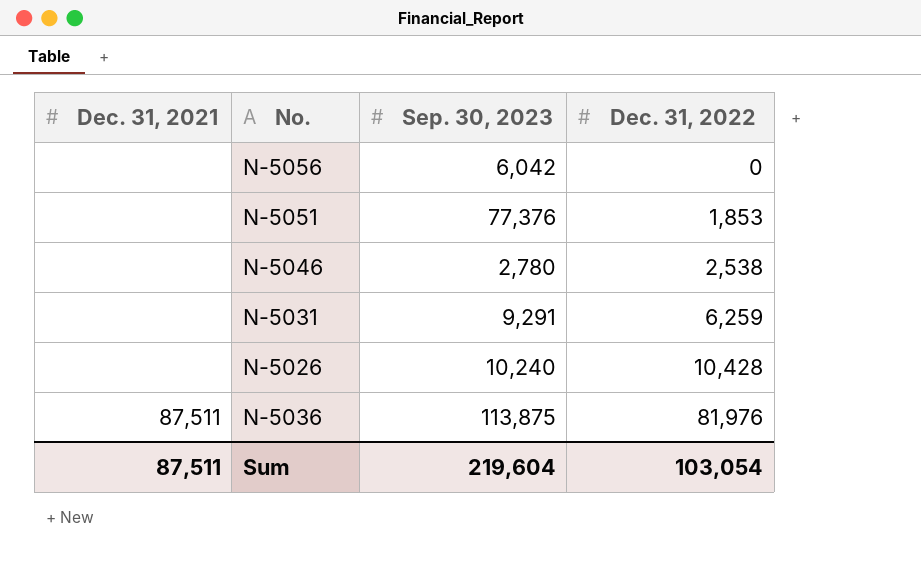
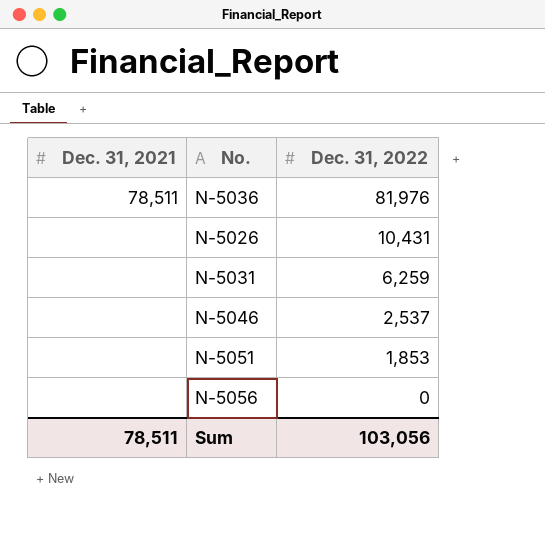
row order: Dec. 31, 2022 ascending -> Dec. 31, 2022 descending
column Sep. 30, 2023 | position: 3 -> none
N-5036 | Dec. 31, 2021: 87,511 -> 78,511
N-5026 | Dec. 31, 2022: 10,428 -> 10,431
N-5046 | Dec. 31, 2022: 2,538 -> 2,537
Sum | Dec. 31, 2021: 87,511 -> 78,511
Sum | Dec. 31, 2022: 103,054 -> 103,056

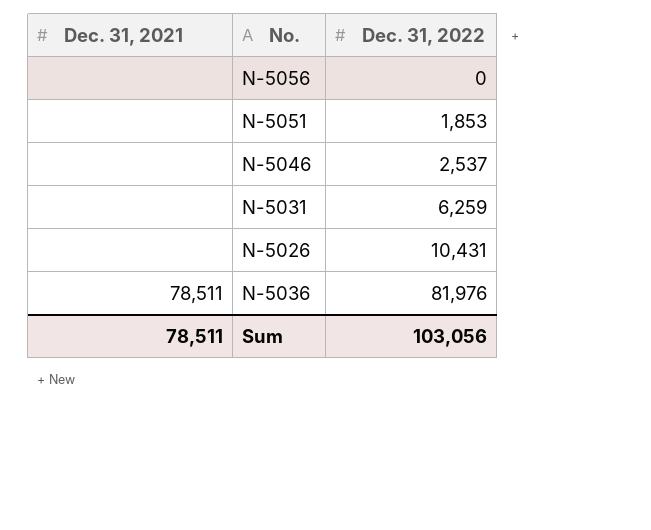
row order: Dec. 31, 2022 descending -> Dec. 31, 2022 ascending

